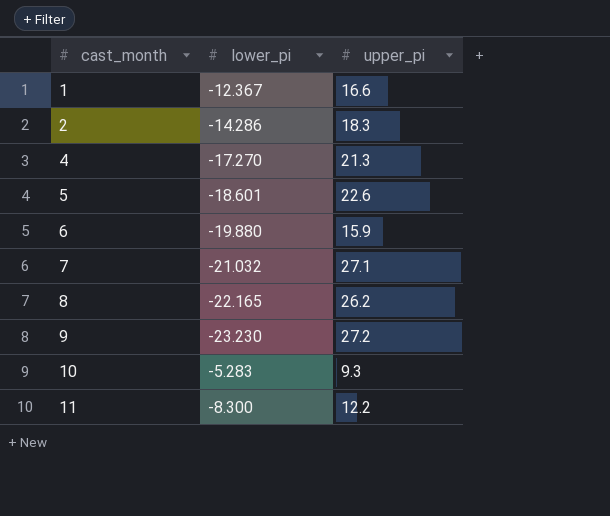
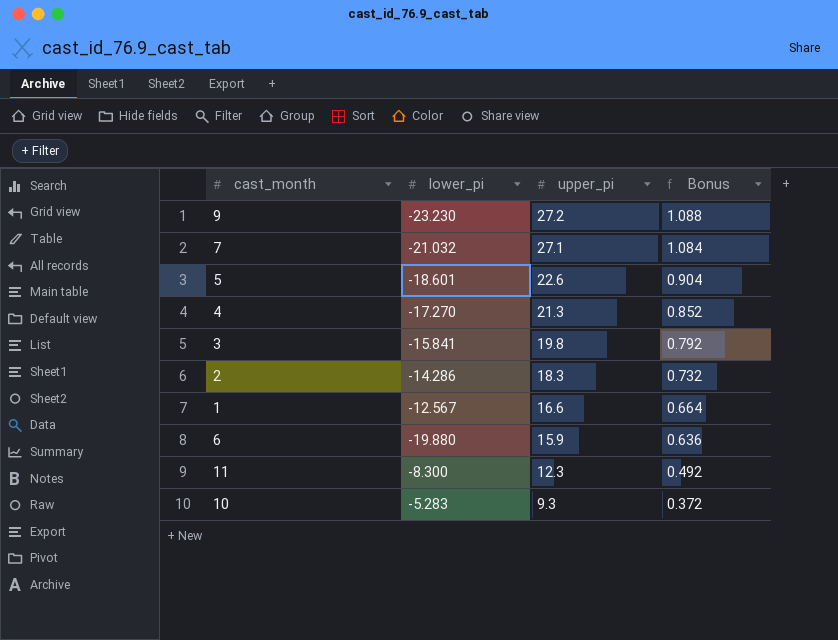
row order: cast_month ascending -> upper_pi descending
column Bonus | formula: none -> [upper_pi] * 0.04
row 8: -22.165 | 26.2 -> none
row 3: none -> -15.841 | 19.8 | 0.792
1 | lower_pi: -12.367 -> -12.567
11 | upper_pi: 12.2 -> 12.3

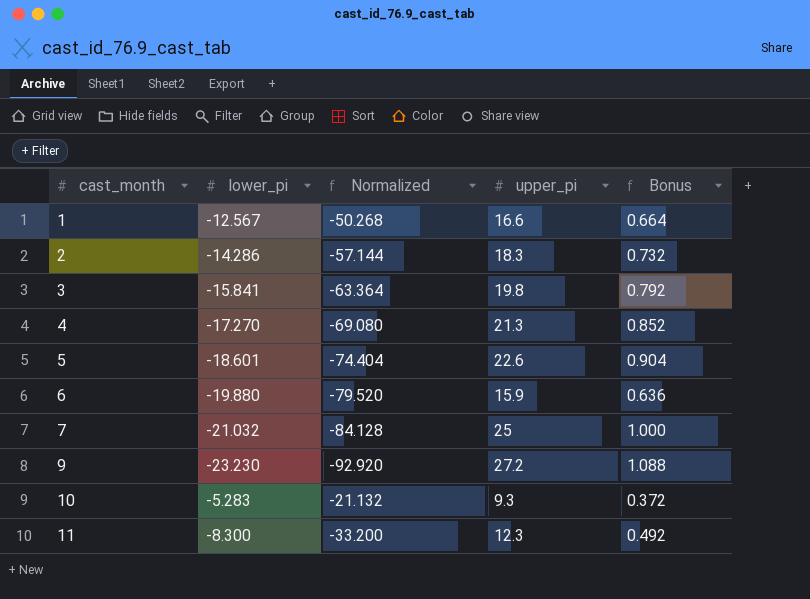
row order: upper_pi descending -> cast_month ascending
column Normalized | formula: none -> [lower_pi] * 4
7 | upper_pi: 27.1 -> 25
7 | Bonus: 1.084 -> 1.000

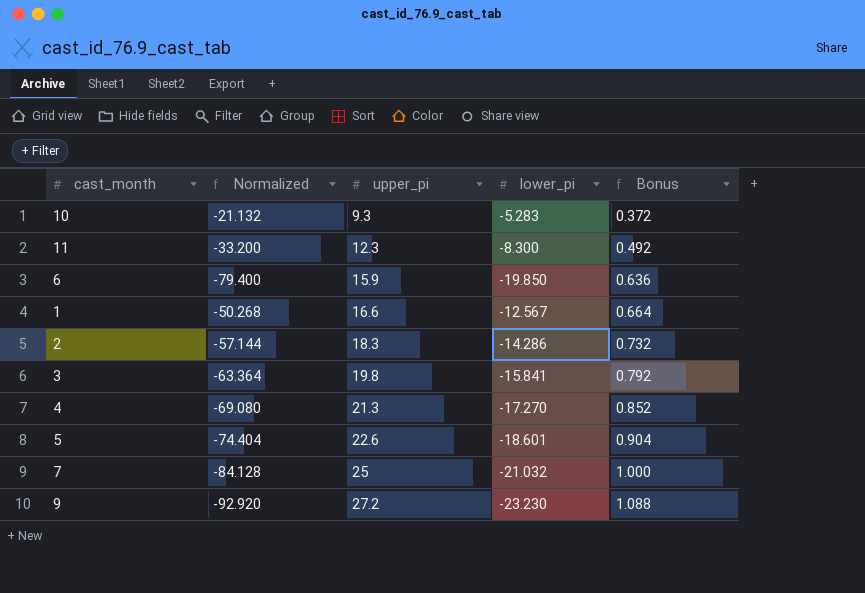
row order: cast_month ascending -> upper_pi ascending
column lower_pi | position: 2 -> 4
6 | Normalized: -79.520 -> -79.400
6 | lower_pi: -19.880 -> -19.850

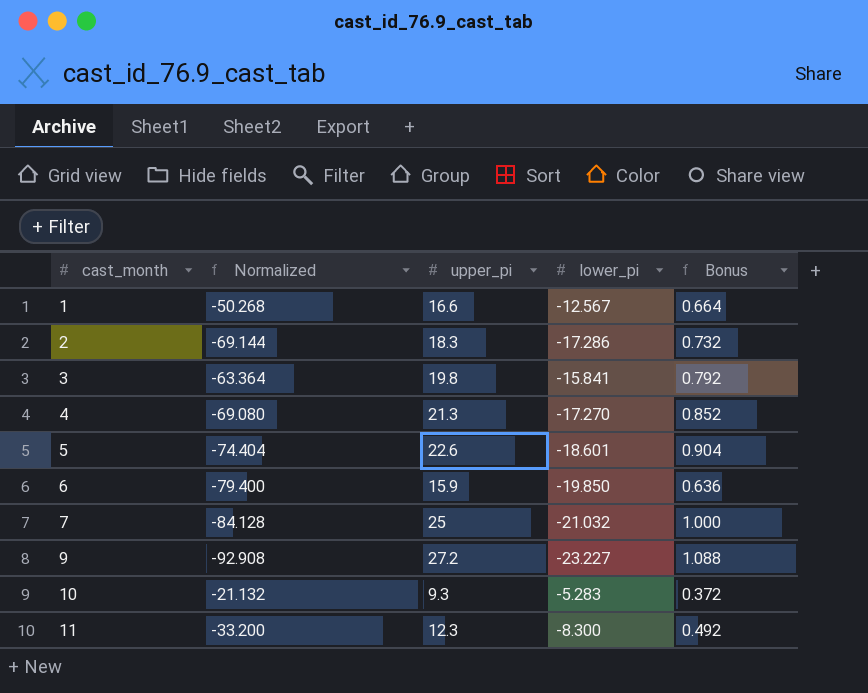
row order: upper_pi ascending -> cast_month ascending
2 | Normalized: -57.144 -> -69.144
2 | lower_pi: -14.286 -> -17.286
9 | Normalized: -92.920 -> -92.908
9 | lower_pi: -23.230 -> -23.227

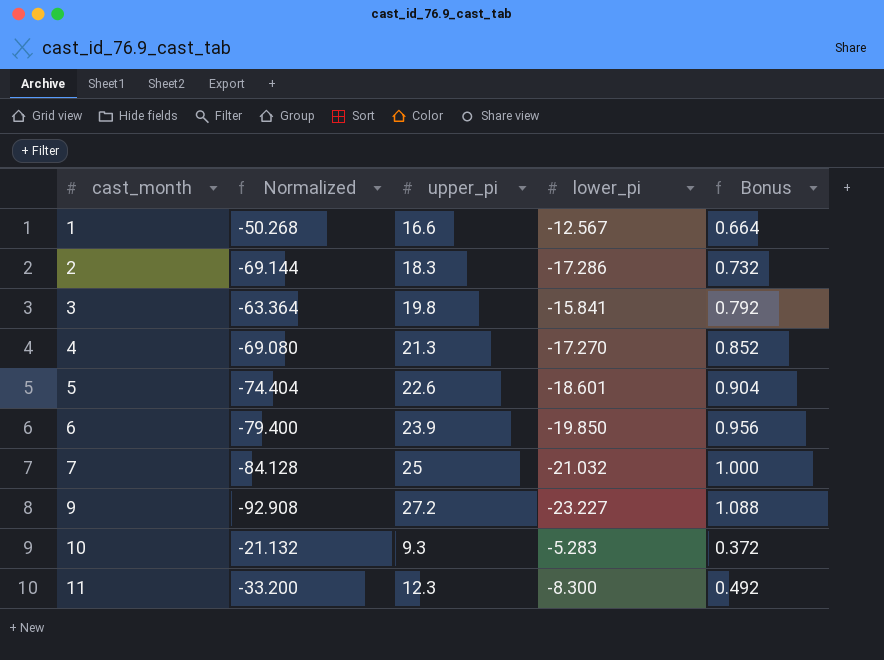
6 | upper_pi: 15.9 -> 23.9
6 | Bonus: 0.636 -> 0.956

